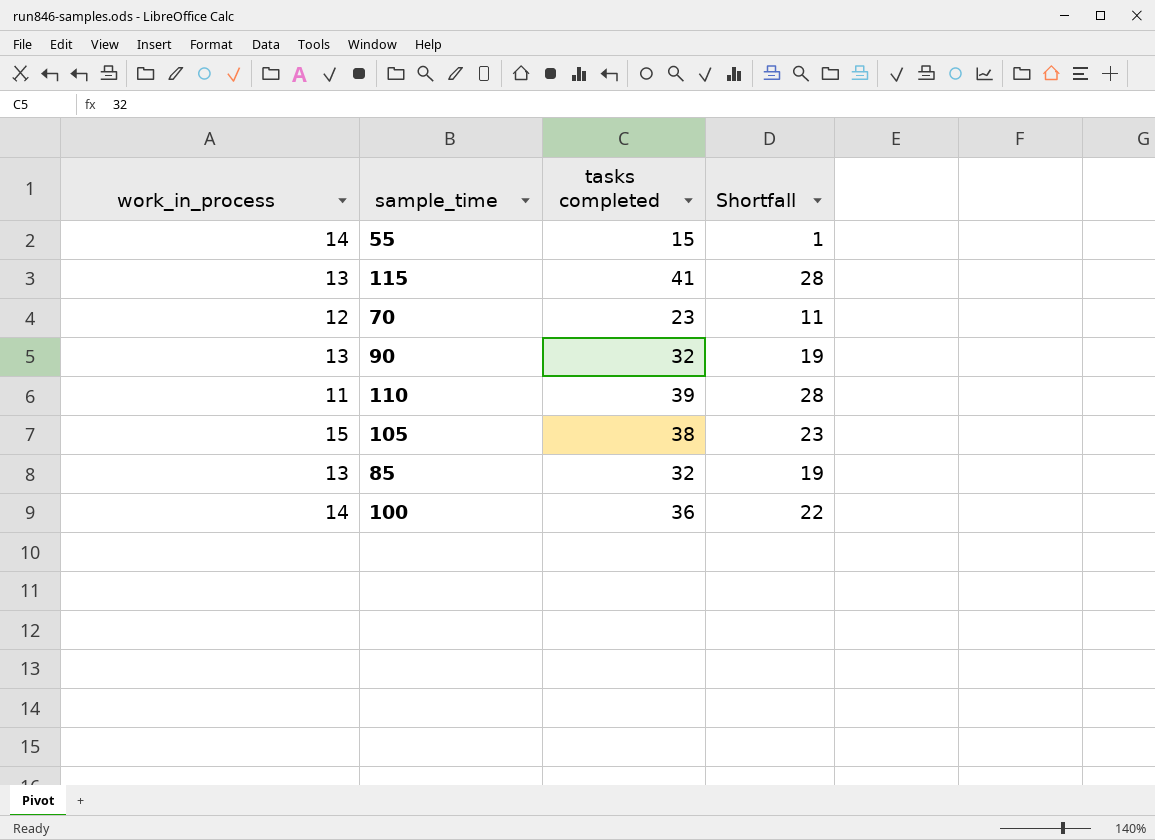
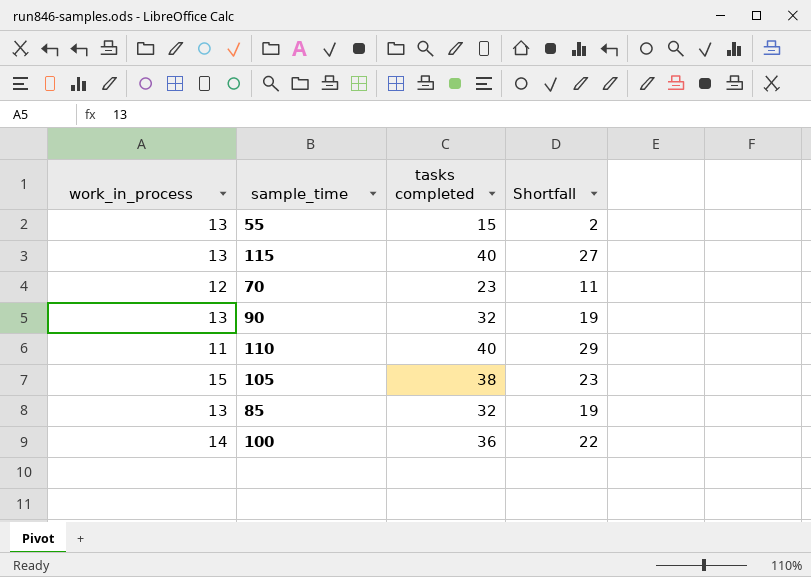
55 | work_in_process: 14 -> 13
55 | Shortfall: 1 -> 2
115 | tasks completed: 41 -> 40
115 | Shortfall: 28 -> 27
110 | tasks completed: 39 -> 40
110 | Shortfall: 28 -> 29

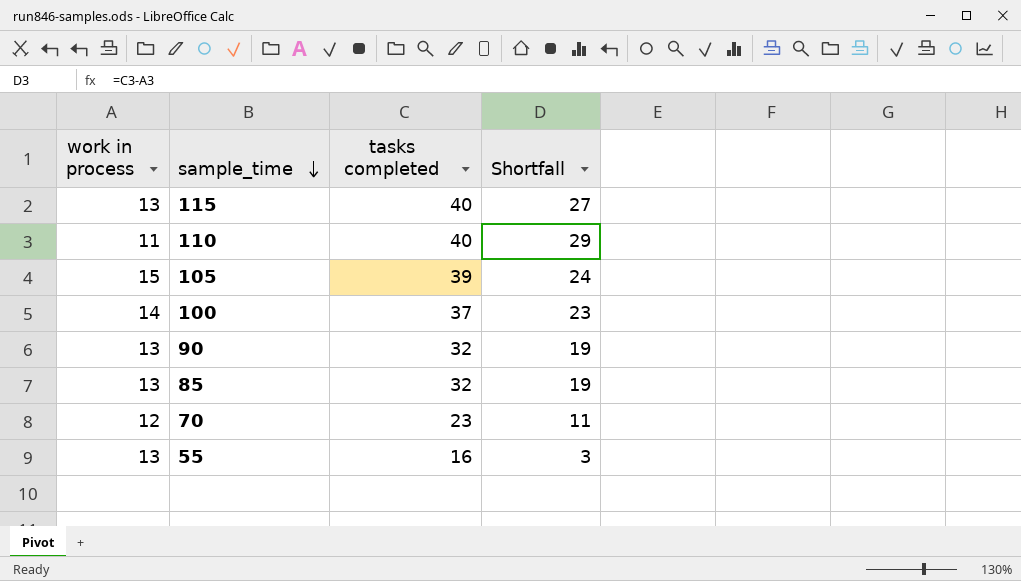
row order: none -> sample_time descending
column name: work_in_process -> work in process
105 | tasks completed: 38 -> 39
105 | Shortfall: 23 -> 24
100 | tasks completed: 36 -> 37
100 | Shortfall: 22 -> 23
55 | tasks completed: 15 -> 16
55 | Shortfall: 2 -> 3

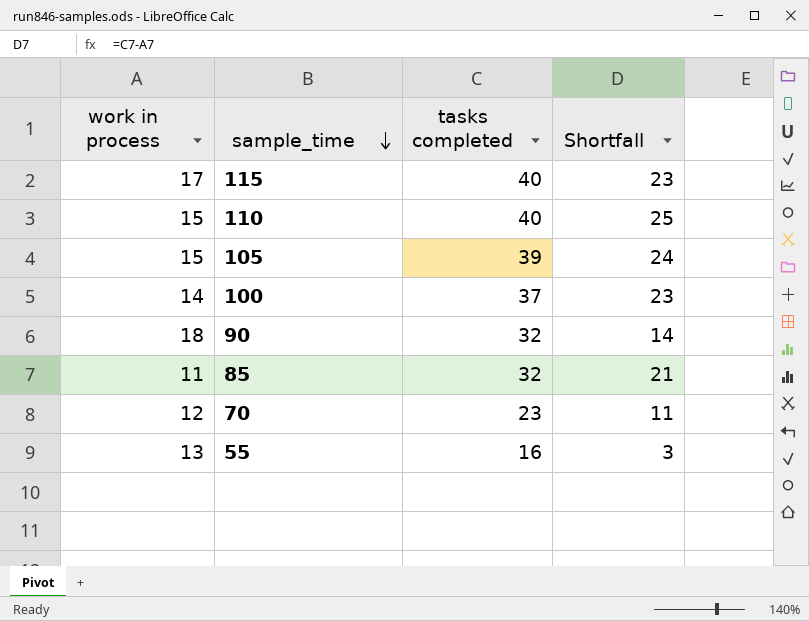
115 | work in process: 13 -> 17
115 | Shortfall: 27 -> 23
110 | work in process: 11 -> 15
110 | Shortfall: 29 -> 25
90 | work in process: 13 -> 18
90 | Shortfall: 19 -> 14
85 | work in process: 13 -> 11
85 | Shortfall: 19 -> 21

